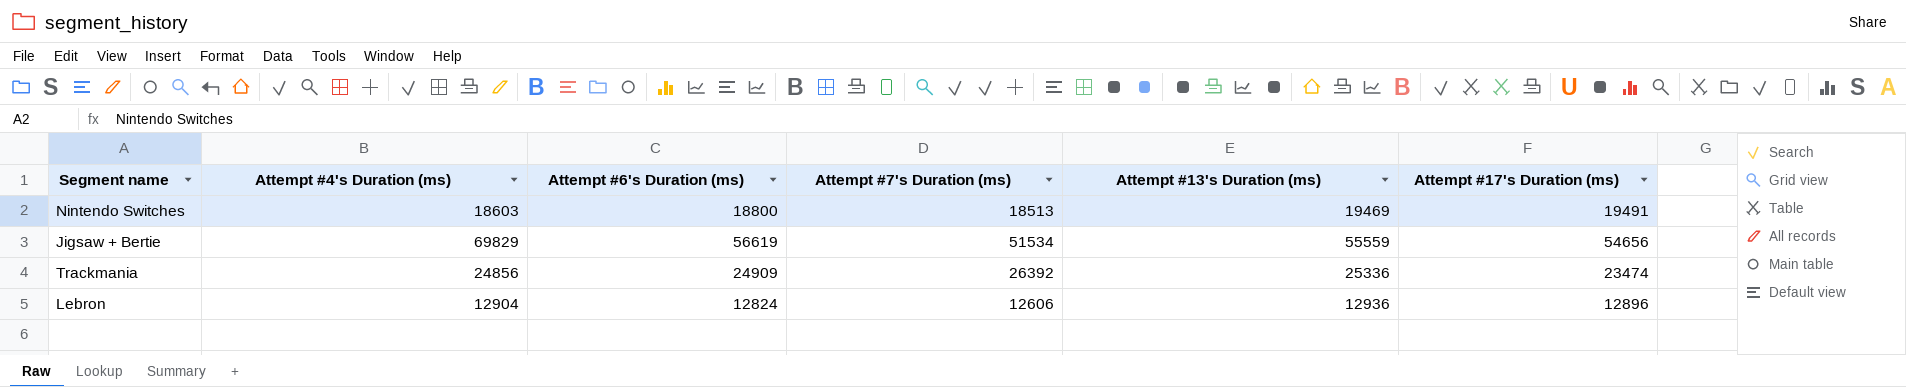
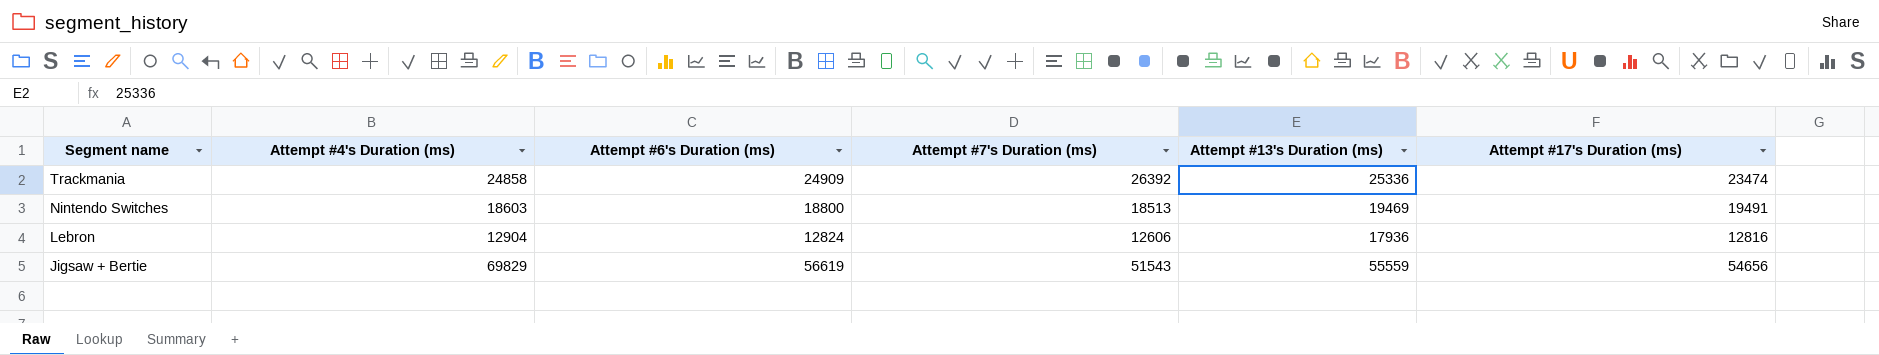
row order: none -> Segment name descending
Trackmania | Attempt #4's Duration (ms): 24856 -> 24858
Lebron | Attempt #13's Duration (ms): 12936 -> 17936
Lebron | Attempt #17's Duration (ms): 12896 -> 12816
Jigsaw + Bertie | Attempt #7's Duration (ms): 51534 -> 51543

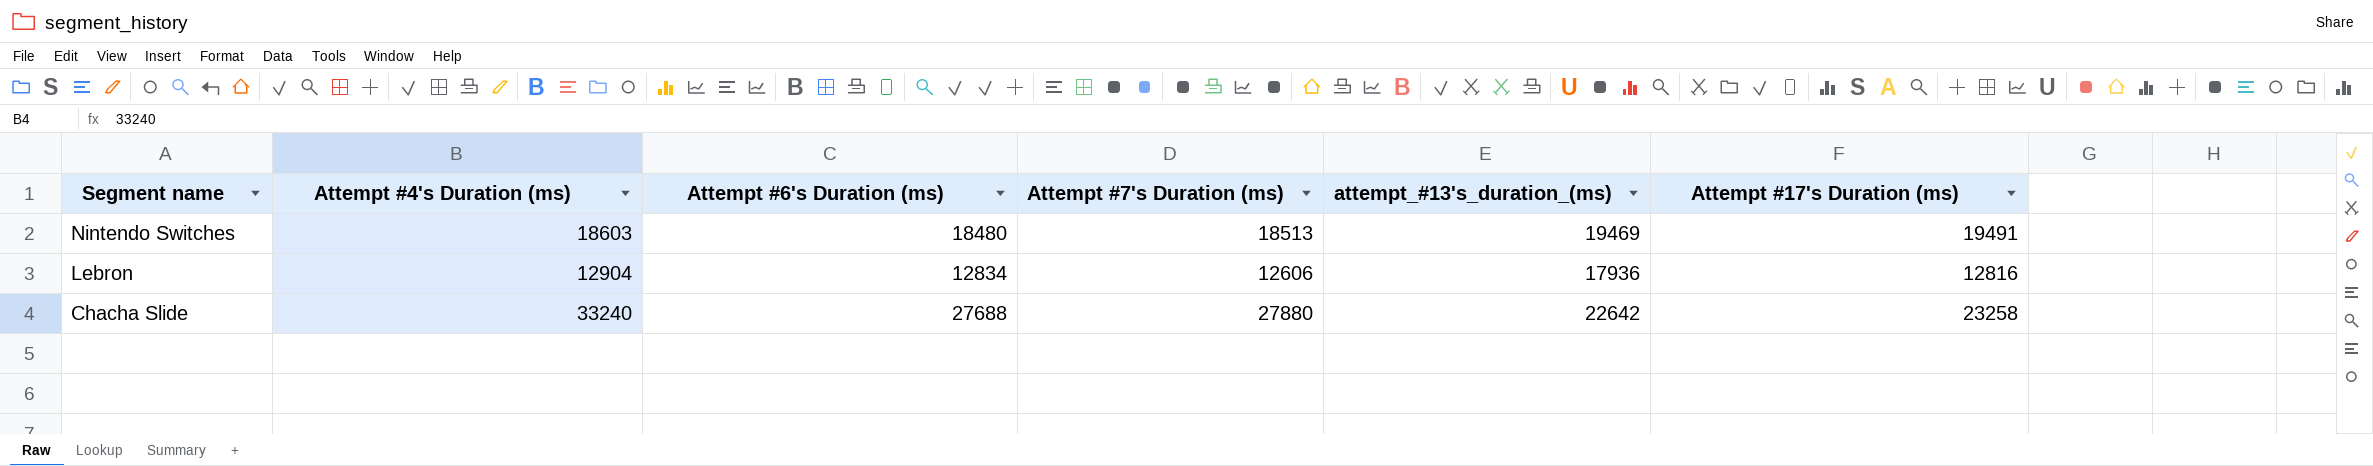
column name: Attempt #13's Duration (ms) -> attempt_#13's_duration_(ms)
row Trackmania: 24858 | 24909 | 26392 | 25336 | 23474 -> none
row Jigsaw + Bertie: 69829 | 56619 | 51543 | 55559 | 54656 -> none
Nintendo Switches | Attempt #6's Duration (ms): 18800 -> 18480
Lebron | Attempt #6's Duration (ms): 12824 -> 12834
row Chacha Slide: none -> 33240 | 27688 | 27880 | 22642 | 23258

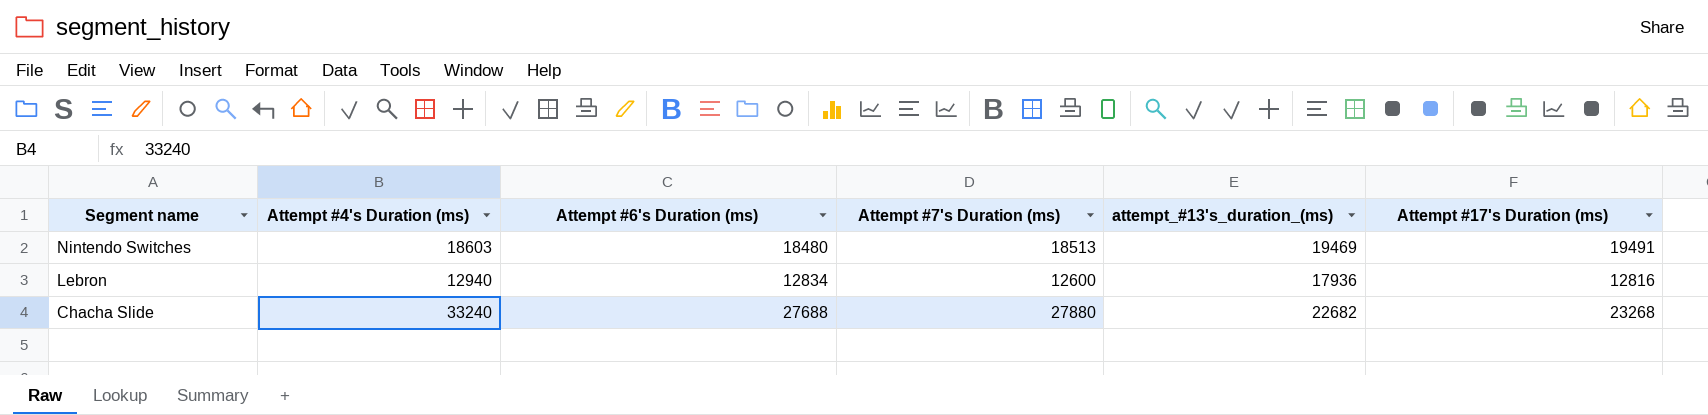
Lebron | Attempt #4's Duration (ms): 12904 -> 12940
Lebron | Attempt #7's Duration (ms): 12606 -> 12600
Chacha Slide | attempt_#13's_duration_(ms): 22642 -> 22682
Chacha Slide | Attempt #17's Duration (ms): 23258 -> 23268

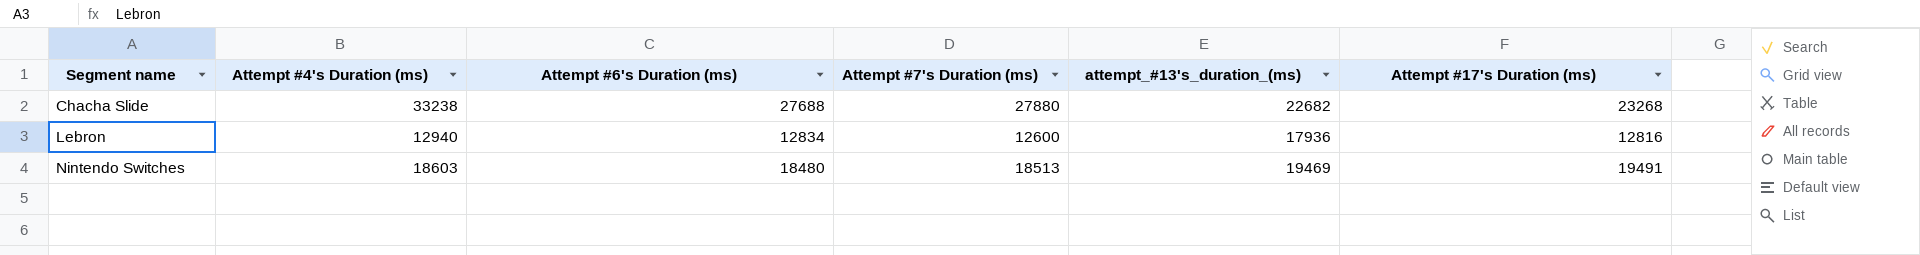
row order: Segment name descending -> Segment name ascending
Chacha Slide | Attempt #4's Duration (ms): 33240 -> 33238

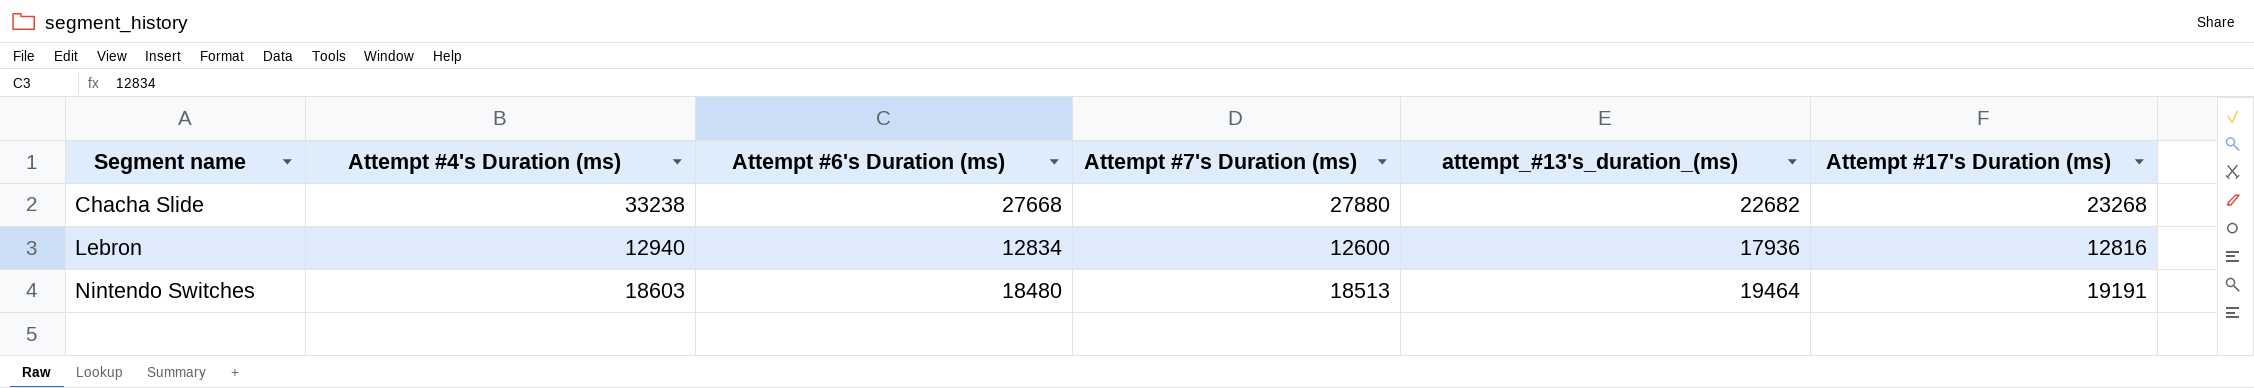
Chacha Slide | Attempt #6's Duration (ms): 27688 -> 27668
Nintendo Switches | attempt_#13's_duration_(ms): 19469 -> 19464
Nintendo Switches | Attempt #17's Duration (ms): 19491 -> 19191

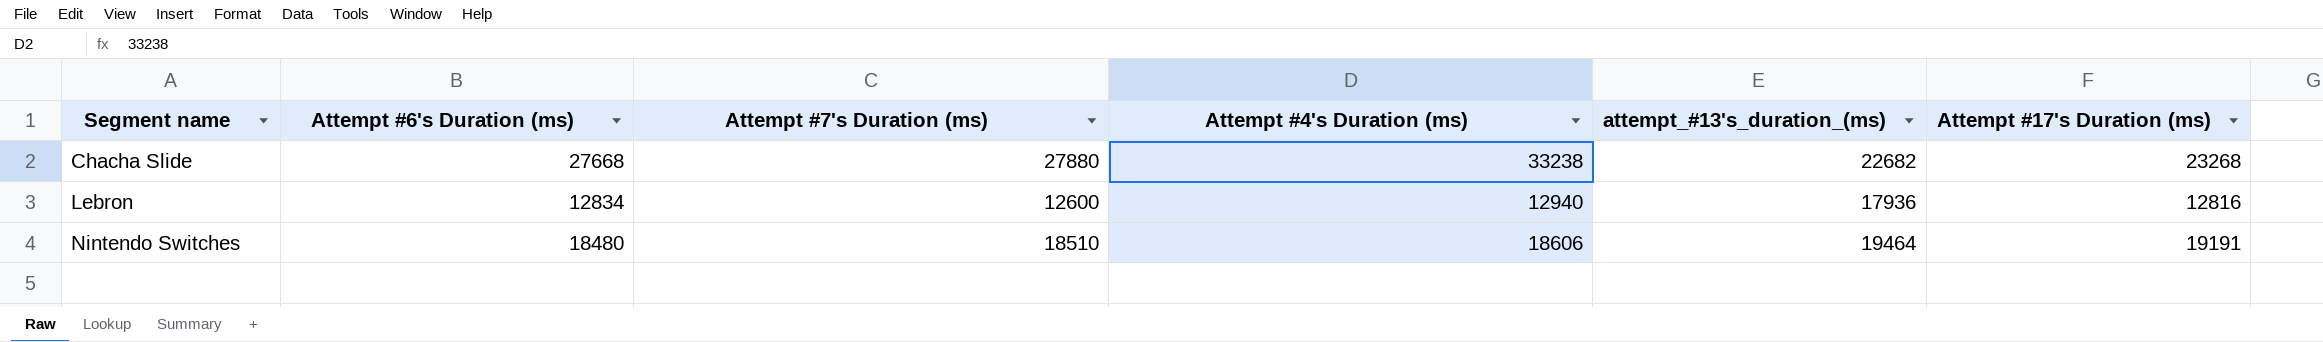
column Attempt #4's Duration (ms) | position: 2 -> 4
Nintendo Switches | Attempt #7's Duration (ms): 18513 -> 18510
Nintendo Switches | Attempt #4's Duration (ms): 18603 -> 18606

